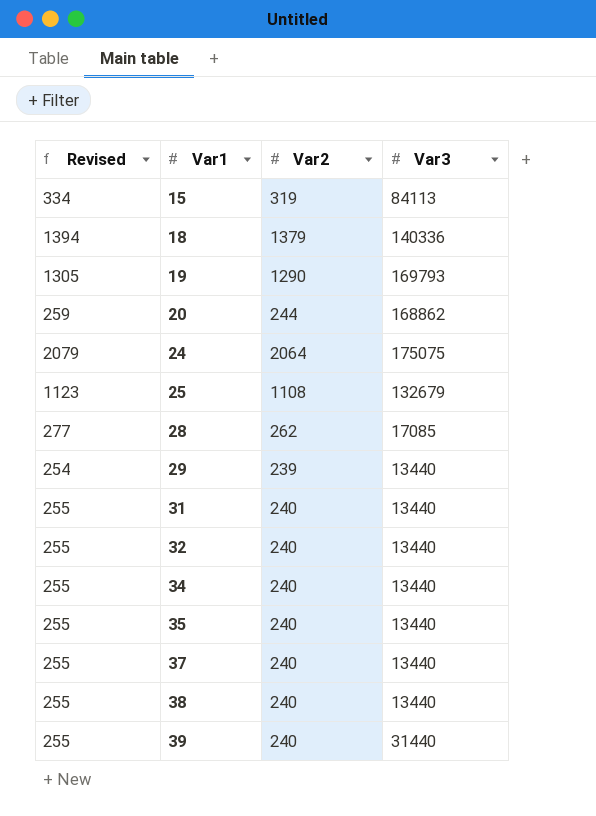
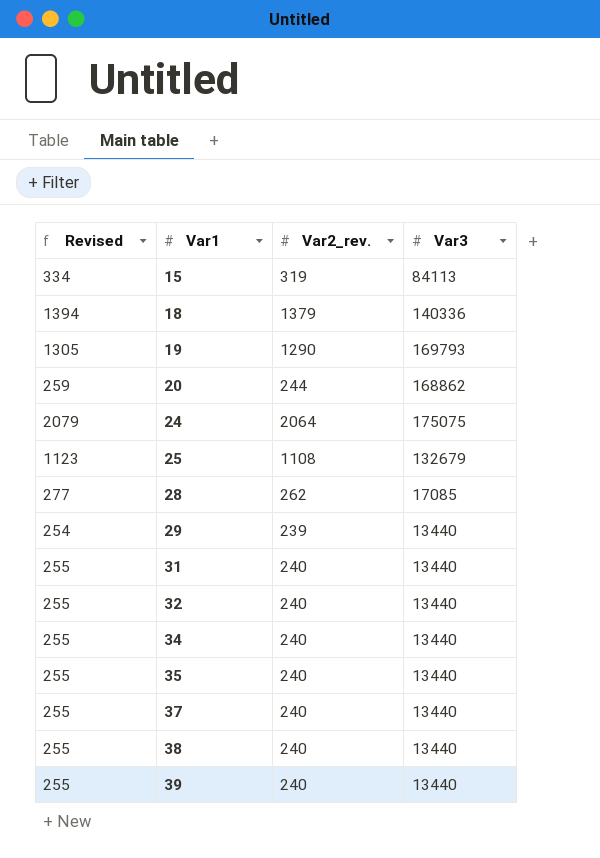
column name: Var2 -> Var2_rev.
39 | Var3: 31440 -> 13440

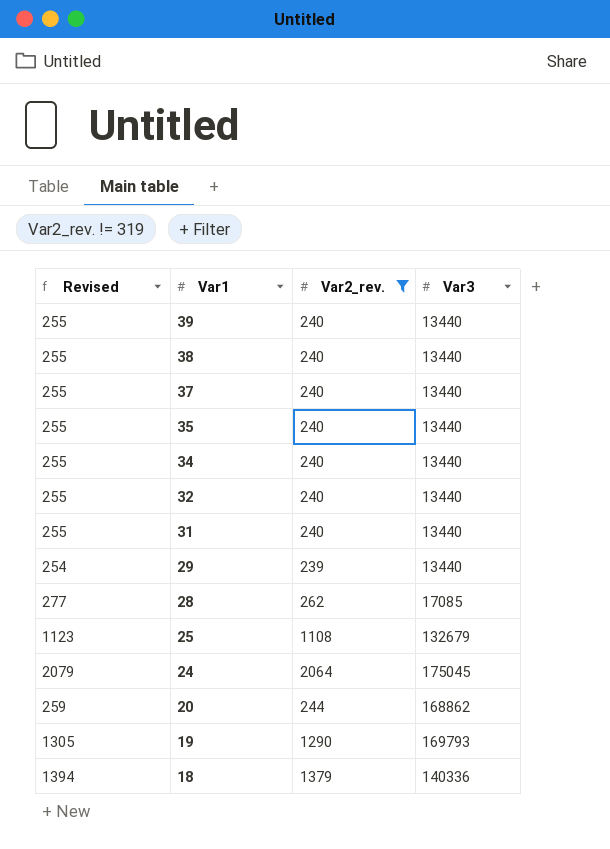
filter: none -> Var2_rev. != 319
row order: Var1 ascending -> Var1 descending
24 | Var3: 175075 -> 175045

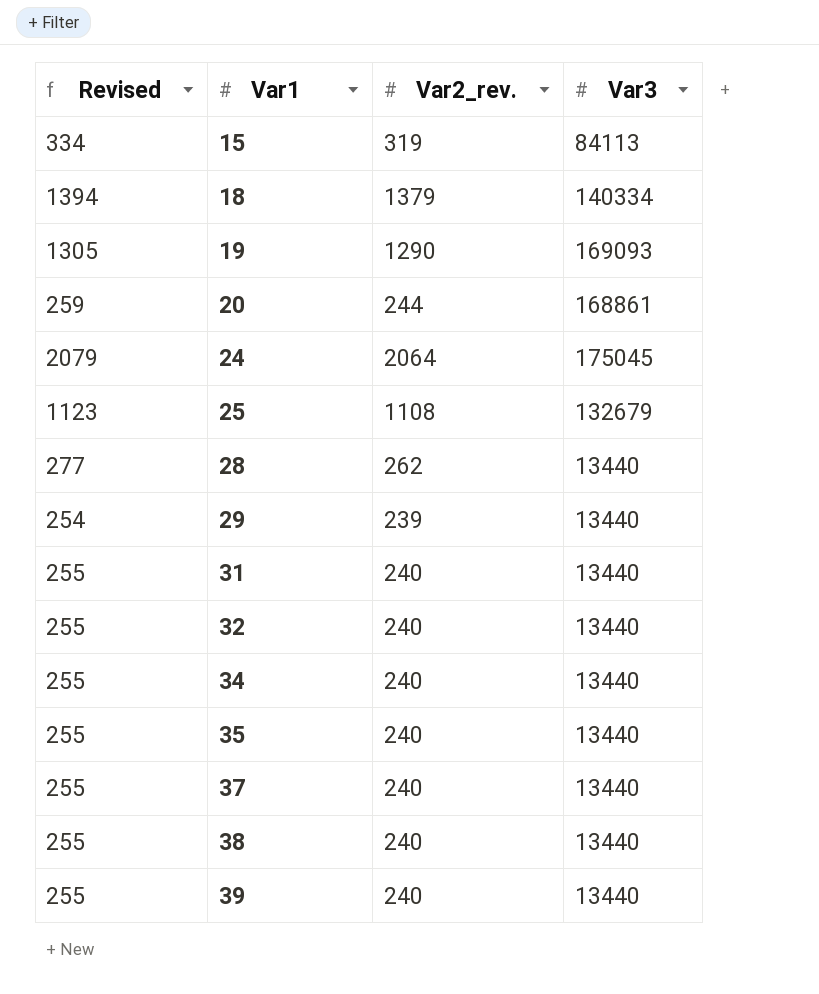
filter: Var2_rev. != 319 -> none
row order: Var1 descending -> Var1 ascending
18 | Var3: 140336 -> 140334
19 | Var3: 169793 -> 169093
20 | Var3: 168862 -> 168861
28 | Var3: 17085 -> 13440

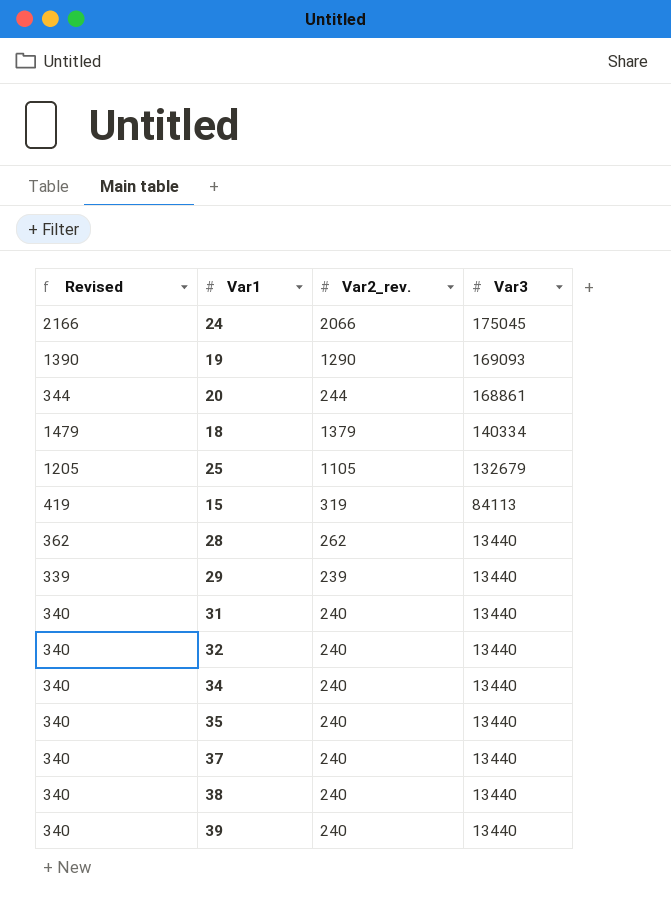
row order: Var1 ascending -> Var3 descending
column Revised | formula: [Var2_rev.] + 15 -> [Var2_rev.] + 100
24 | Var2_rev.: 2064 -> 2066
25 | Var2_rev.: 1108 -> 1105

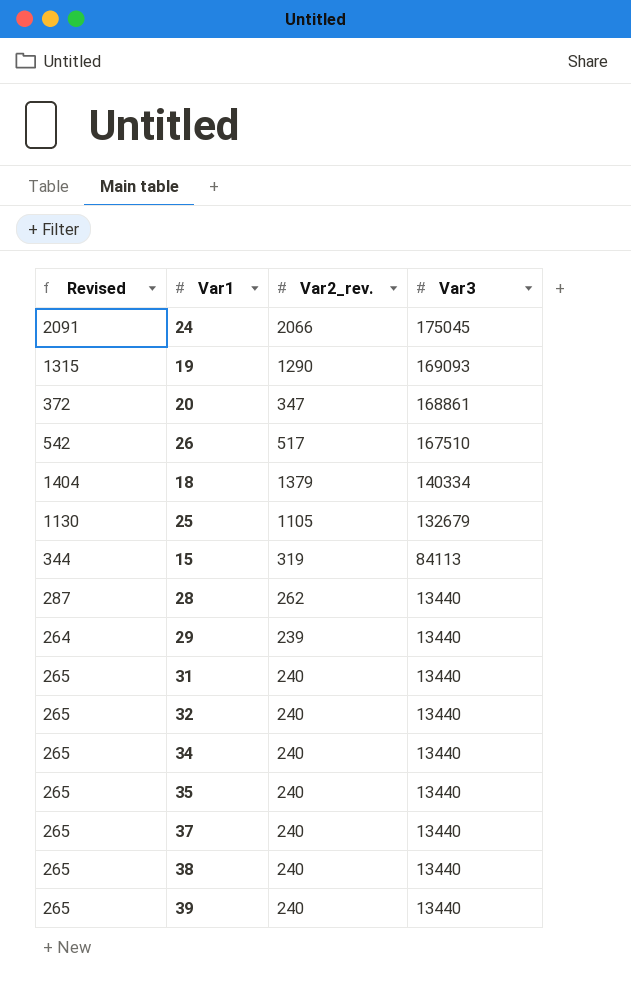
column Revised | formula: [Var2_rev.] + 100 -> [Var2_rev.] + 25
20 | Var2_rev.: 244 -> 347
row 26: none -> 542 | 517 | 167510

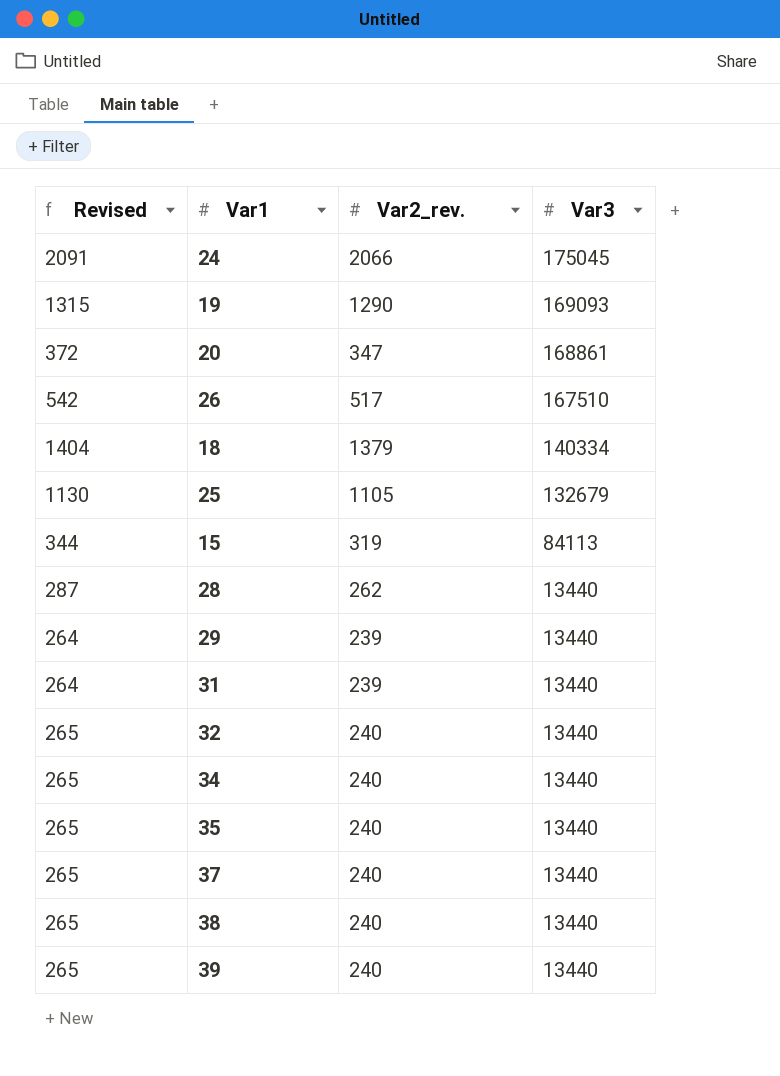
31 | Revised: 265 -> 264
31 | Var2_rev.: 240 -> 239

